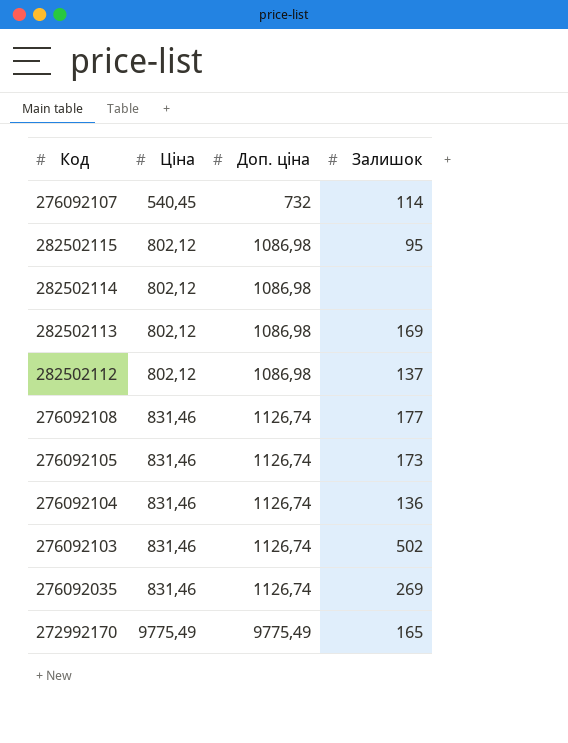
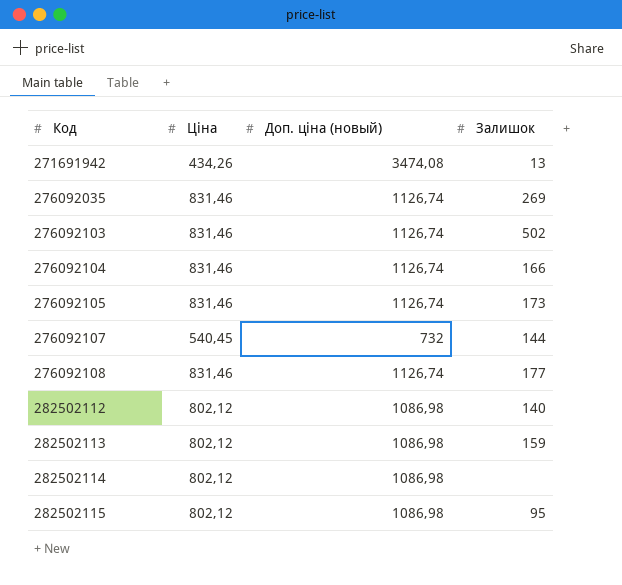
row order: Ціна ascending -> Код ascending
column name: Доп. ціна -> Доп. ціна (новый)
row 272992170: 9775,49 | 9775,49 | 165 -> none
row 271691942: none -> 434,26 | 3474,08 | 13
276092104 | Залишок: 136 -> 166
276092107 | Залишок: 114 -> 144
282502112 | Залишок: 137 -> 140
282502113 | Залишок: 169 -> 159

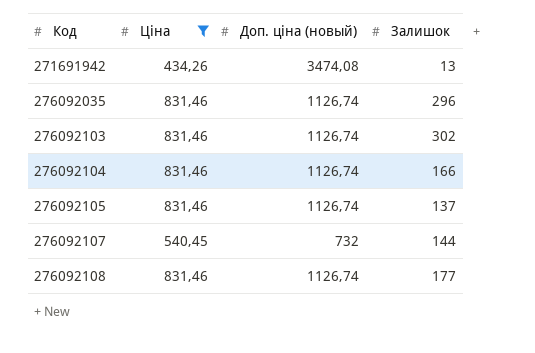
filter: none -> Ціна != 802,12
276092035 | Залишок: 269 -> 296
276092103 | Залишок: 502 -> 302
276092105 | Залишок: 173 -> 137

